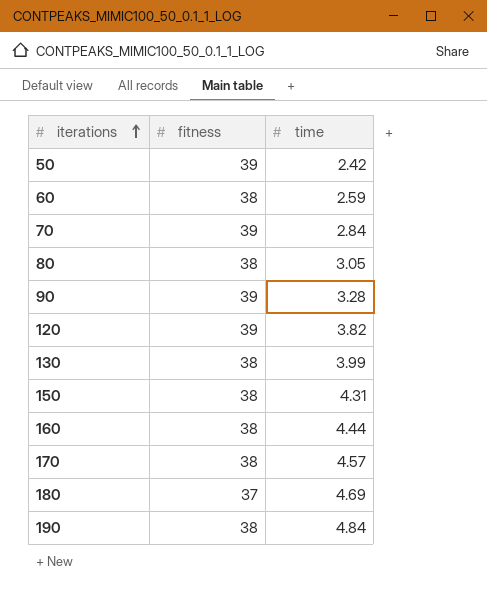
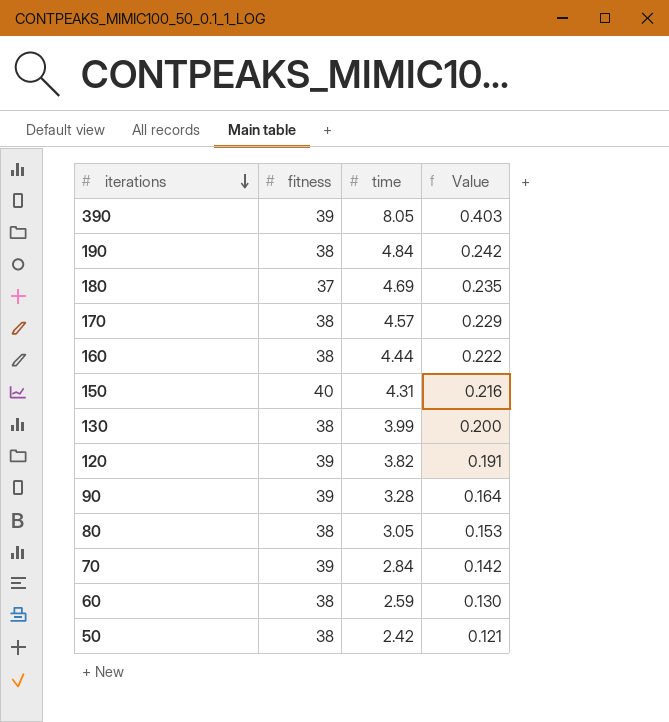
row order: iterations ascending -> iterations descending
column Value | formula: none -> [time] * 0.05
row 390: none -> 39 | 8.05 | 0.403
150 | fitness: 38 -> 40
50 | fitness: 39 -> 38

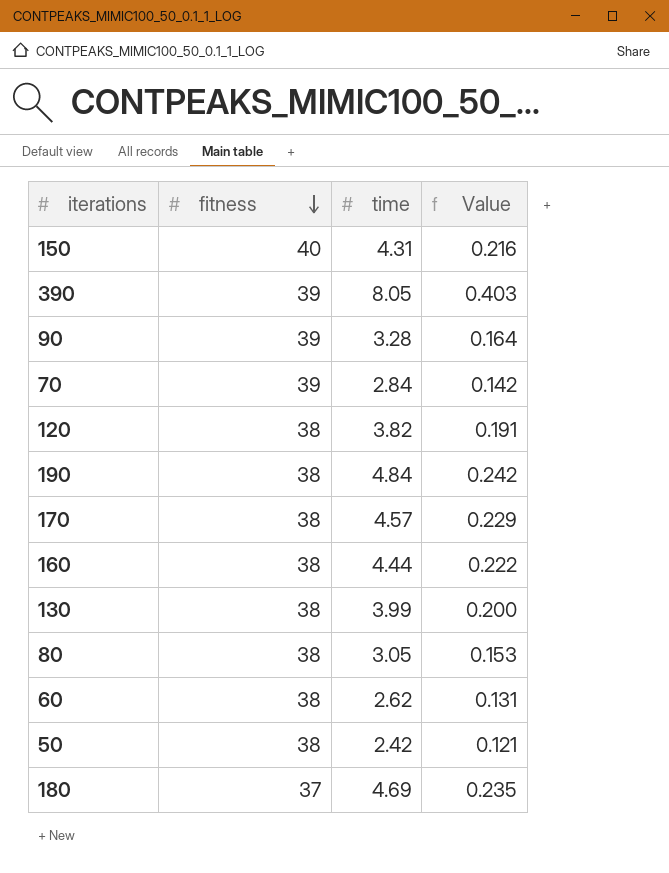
row order: iterations descending -> fitness descending
120 | fitness: 39 -> 38
60 | time: 2.59 -> 2.62
60 | Value: 0.130 -> 0.131

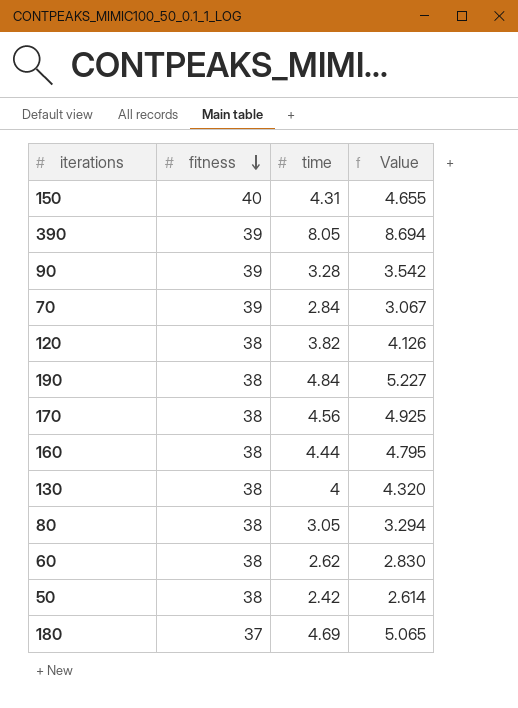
column Value | formula: [time] * 0.05 -> [time] * 1.08
170 | time: 4.57 -> 4.56
130 | time: 3.99 -> 4

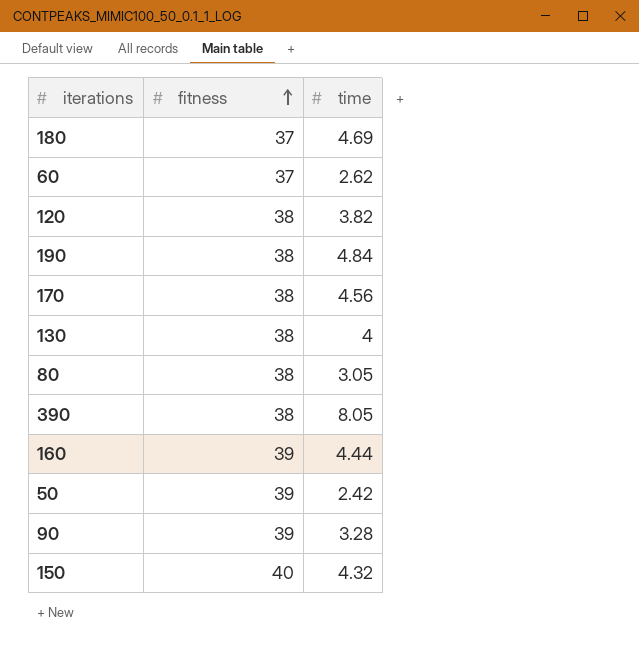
row order: fitness descending -> fitness ascending
column Value | formula: [time] * 1.08 -> none
row 70: 39 | 2.84 | 3.067 -> none
60 | fitness: 38 -> 37
390 | fitness: 39 -> 38
160 | fitness: 38 -> 39
50 | fitness: 38 -> 39
150 | time: 4.31 -> 4.32

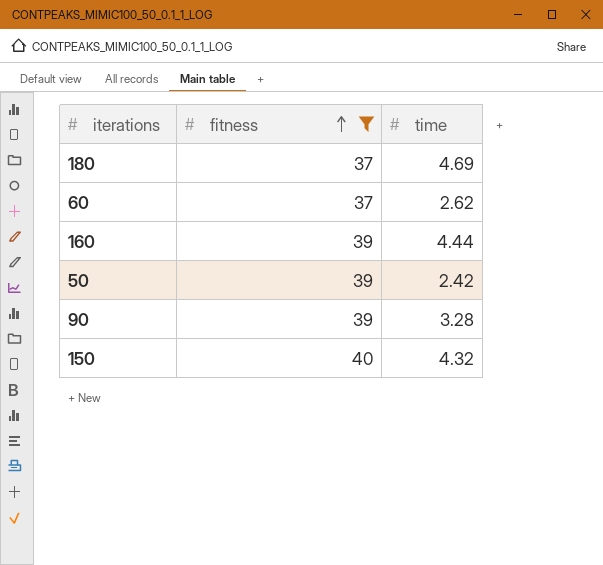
filter: none -> fitness != 38

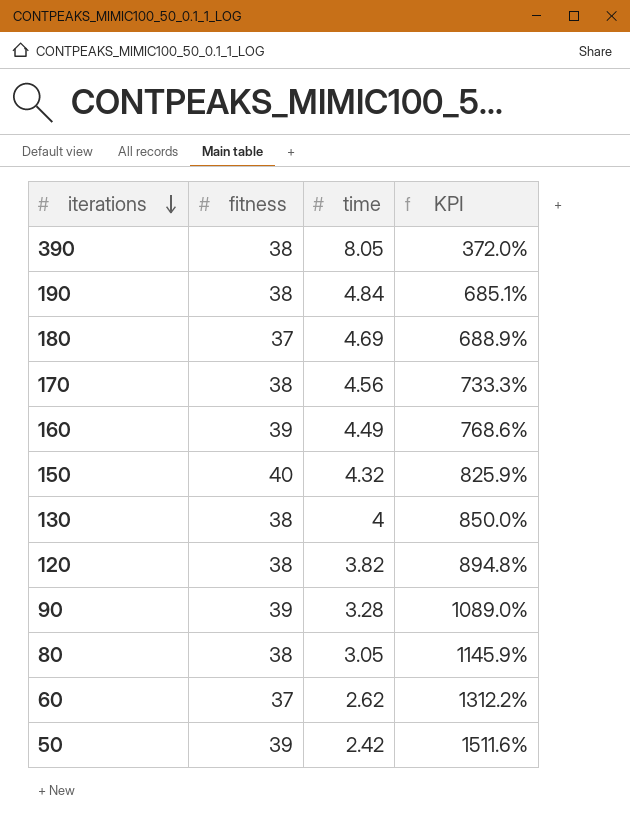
filter: fitness != 38 -> none
row order: fitness ascending -> iterations descending
column KPI | formula: none -> ([fitness] - [time]) / [time]
160 | time: 4.44 -> 4.49

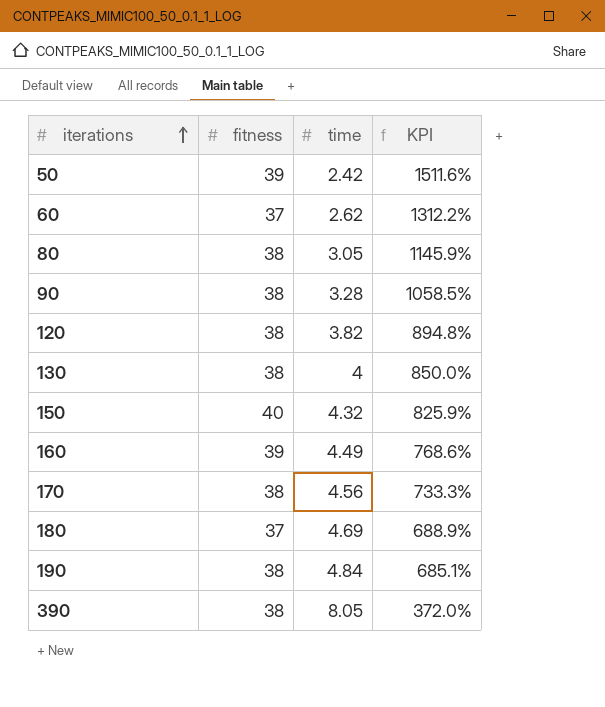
row order: iterations descending -> iterations ascending
90 | fitness: 39 -> 38
90 | KPI: 1089.0% -> 1058.5%

